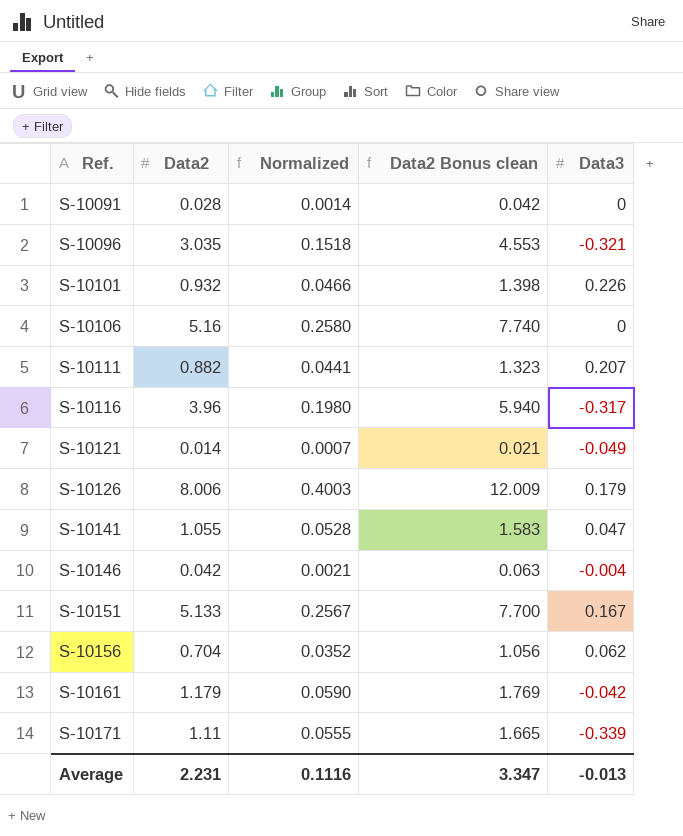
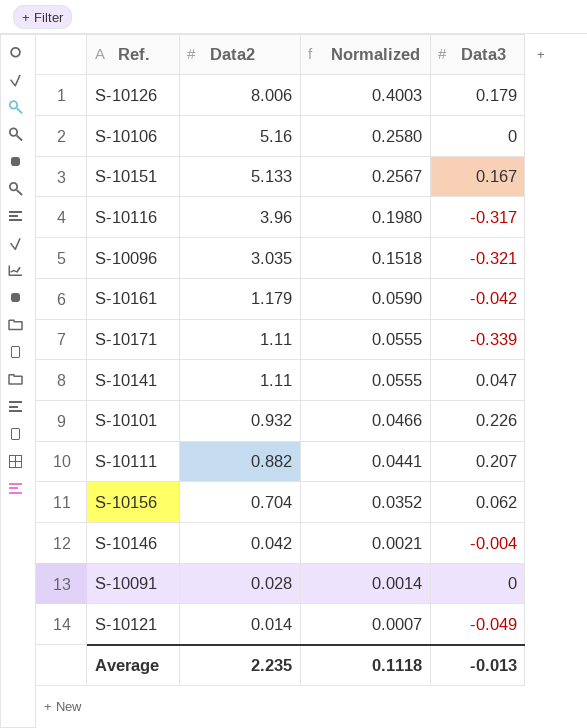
row order: Ref. ascending -> Data2 descending
column Data2 Bonus clean | formula: [Data2] * 1.5 -> none
S-10141 | Data2: 1.055 -> 1.11
S-10141 | Normalized: 0.0528 -> 0.0555
Average | Data2: 2.231 -> 2.235
Average | Normalized: 0.1116 -> 0.1118

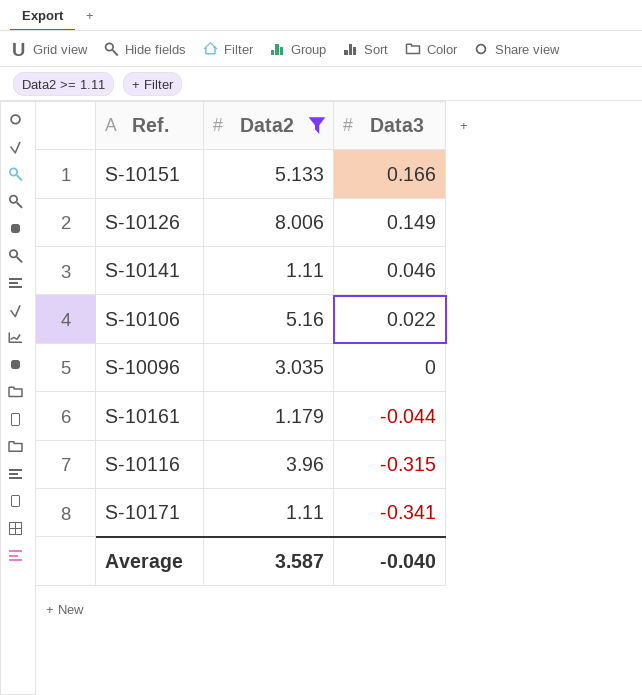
filter: none -> Data2 >= 1.11
row order: Data2 descending -> Data3 descending
column Normalized | formula: [Data2] * 0.05 -> none
S-10151 | Data3: 0.167 -> 0.166
S-10126 | Data3: 0.179 -> 0.149
S-10141 | Data3: 0.047 -> 0.046
S-10106 | Data3: 0 -> 0.022
S-10096 | Data3: -0.321 -> 0
S-10161 | Data3: -0.042 -> -0.044
S-10116 | Data3: -0.317 -> -0.315
S-10171 | Data3: -0.339 -> -0.341
Average | Data2: 2.235 -> 3.587
Average | Data3: -0.013 -> -0.040

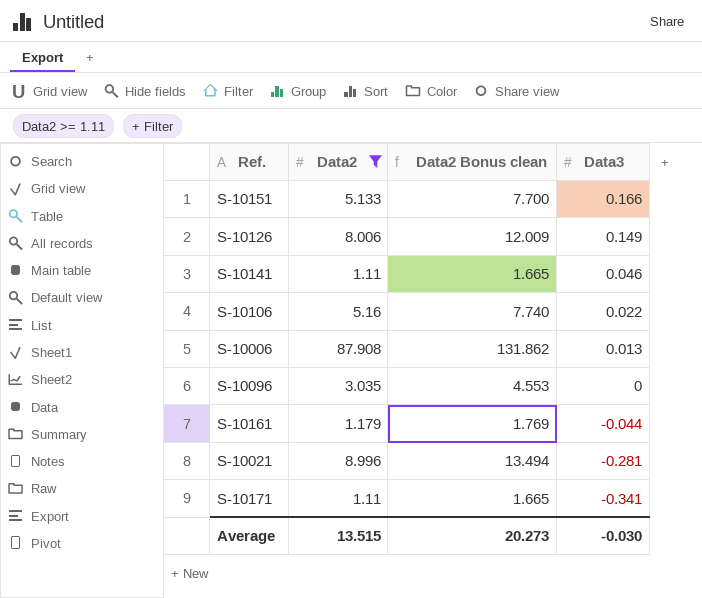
column Data2 Bonus clean | formula: none -> [Data2] * 1.5
row S-10116: 3.96 | -0.315 -> none
row S-10006: none -> 87.908 | 131.862 | 0.013
row S-10021: none -> 8.996 | 13.494 | -0.281
Average | Data2: 3.587 -> 13.515
Average | Data3: -0.040 -> -0.030

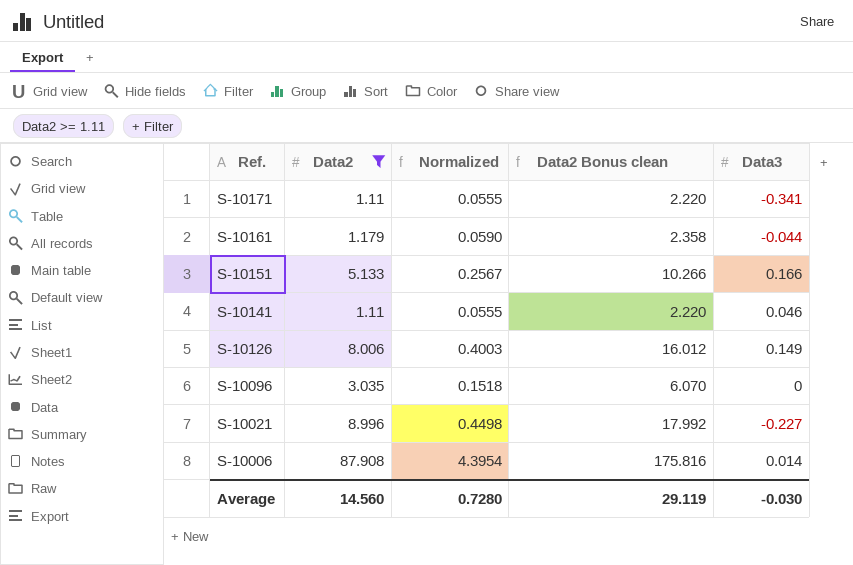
row order: Data3 descending -> Ref. descending
column Normalized | formula: none -> [Data2] * 0.05
column Data2 Bonus clean | formula: [Data2] * 1.5 -> [Data2] * 2
row S-10106: 5.16 | 7.740 | 0.022 -> none
S-10021 | Data3: -0.281 -> -0.227
S-10006 | Data3: 0.013 -> 0.014
Average | Data2: 13.515 -> 14.560
Average | Data2 Bonus clean: 20.273 -> 29.119

